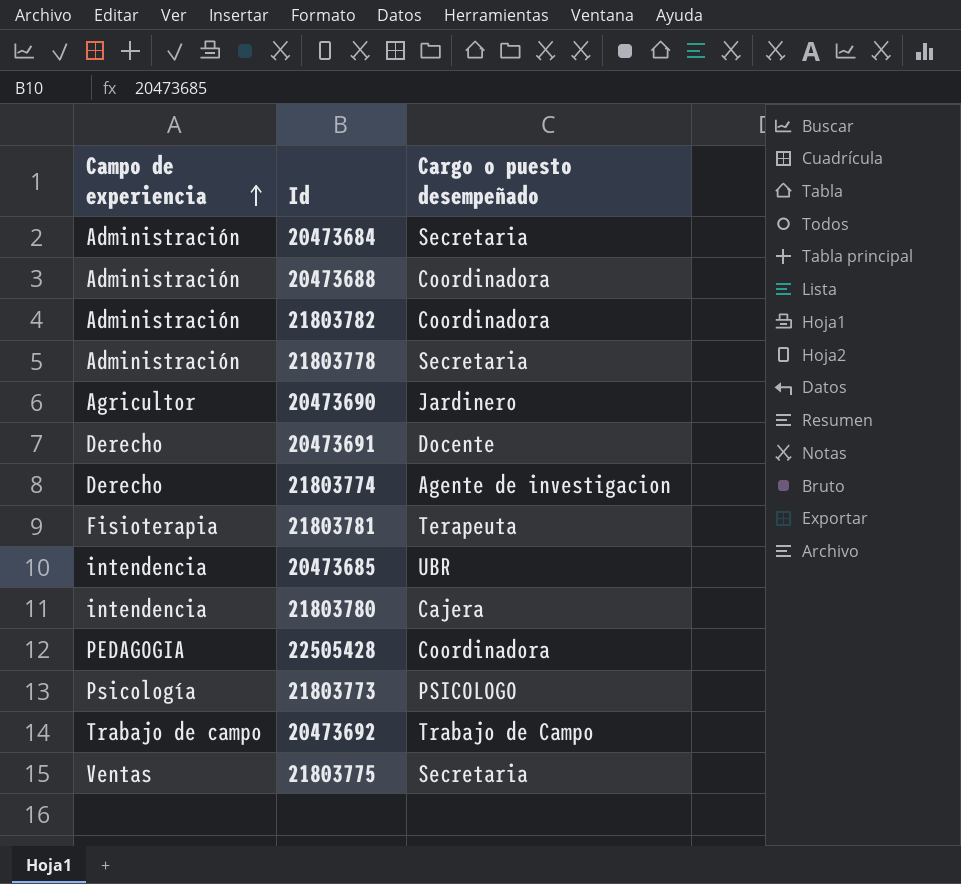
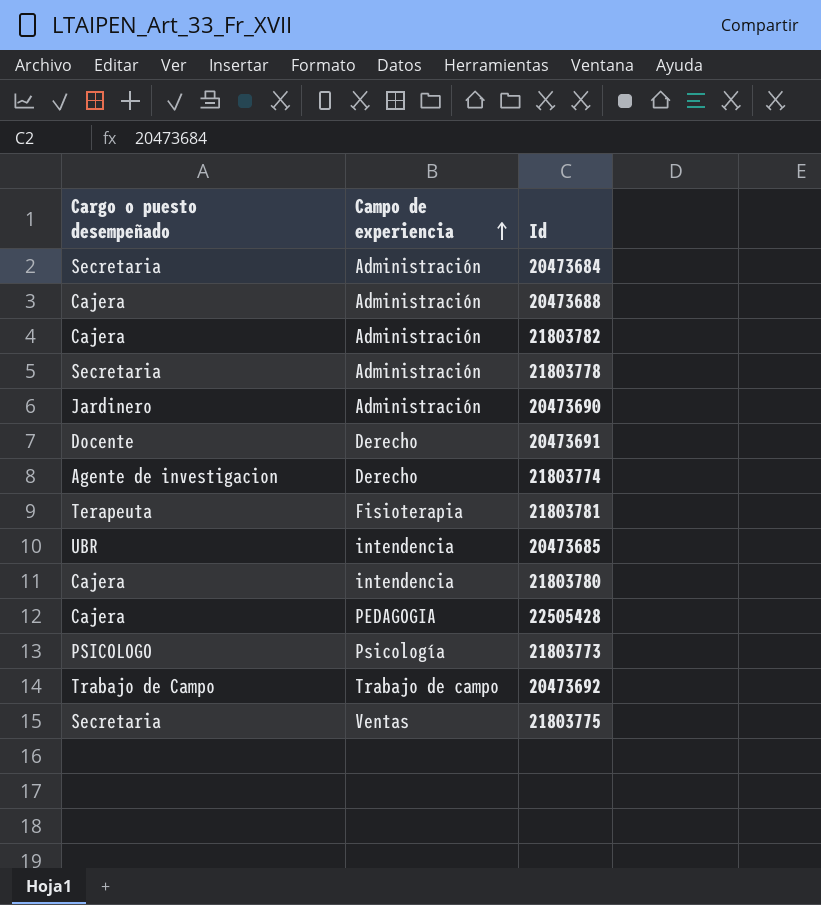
column Cargo o puesto desempeñado | position: 3 -> 1
20473688 | Cargo o puesto desempeñado: Coordinadora -> Cajera
21803782 | Cargo o puesto desempeñado: Coordinadora -> Cajera
20473690 | Campo de experiencia: Agricultor -> Administración
22505428 | Cargo o puesto desempeñado: Coordinadora -> Cajera

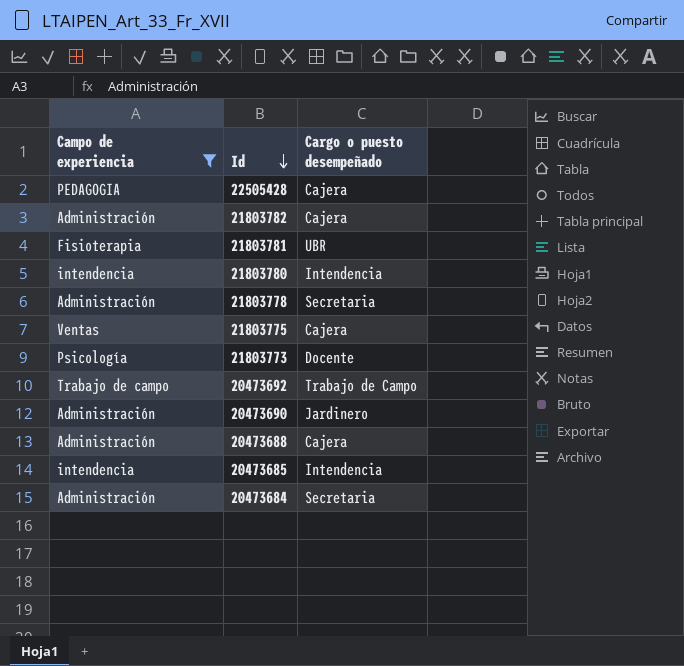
filter: none -> Campo de experiencia != Derecho
row order: Campo de experiencia ascending -> Id descending
column Cargo o puesto desempeñado | position: 1 -> 3
21803781 | Cargo o puesto desempeñado: Terapeuta -> UBR
21803780 | Cargo o puesto desempeñado: Cajera -> Intendencia
21803775 | Cargo o puesto desempeñado: Secretaria -> Cajera
21803773 | Cargo o puesto desempeñado: PSICOLOGO -> Docente
20473685 | Cargo o puesto desempeñado: UBR -> Intendencia

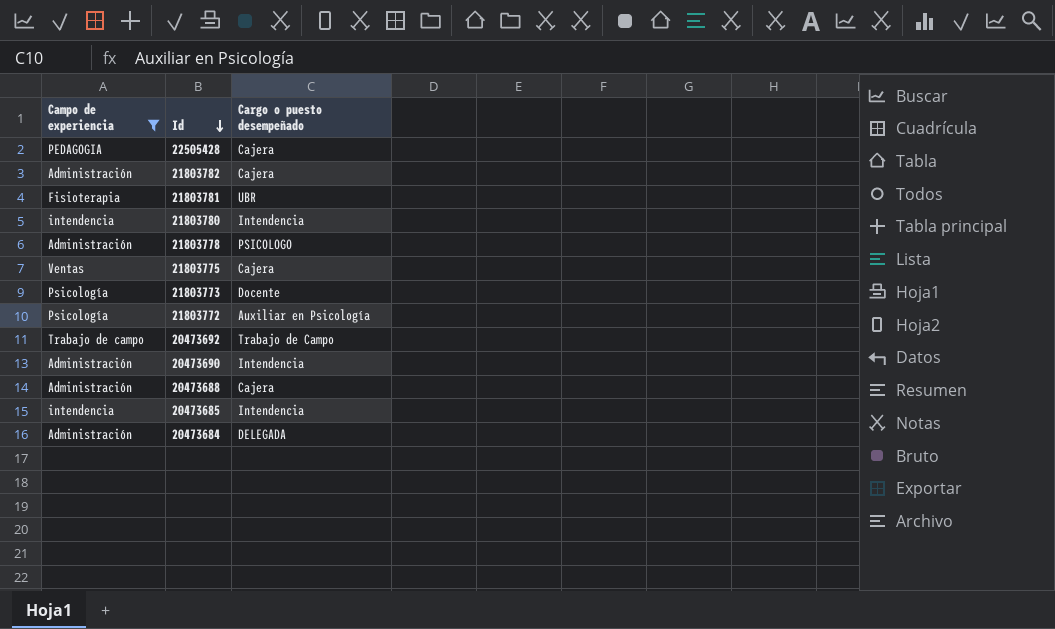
21803778 | Cargo o puesto desempeñado: Secretaria -> PSICOLOGO
row 21803772: none -> Psicología | Auxiliar en Psicología
20473690 | Cargo o puesto desempeñado: Jardinero -> Intendencia
20473684 | Cargo o puesto desempeñado: Secretaria -> DELEGADA

